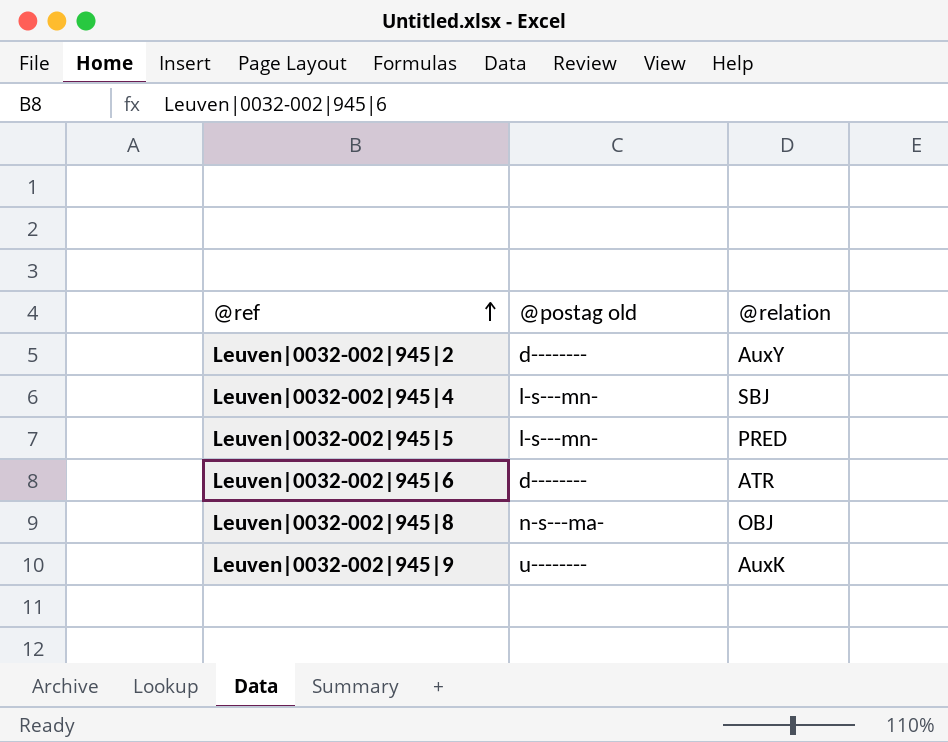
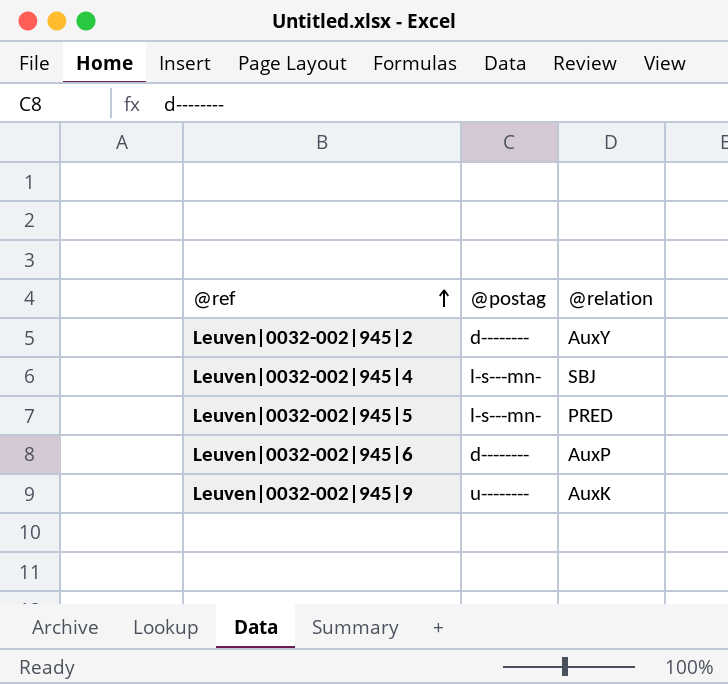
column name: @postag old -> @postag
row Leuven|0032-002|945|8: n-s---ma- | OBJ -> none
Leuven|0032-002|945|6 | @relation: ATR -> AuxP

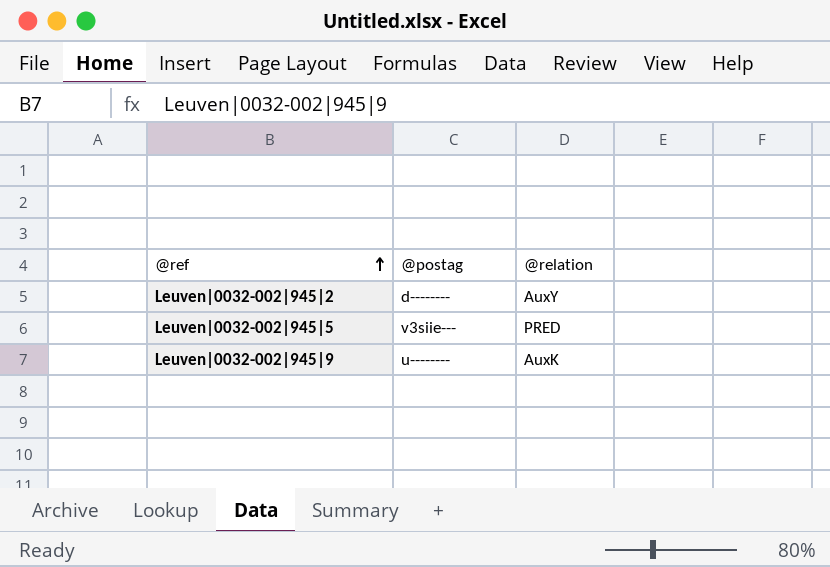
row Leuven|0032-002|945|4: l-s---mn- | SBJ -> none
row Leuven|0032-002|945|6: d-------- | AuxP -> none
Leuven|0032-002|945|5 | @postag: l-s---mn- -> v3siie---

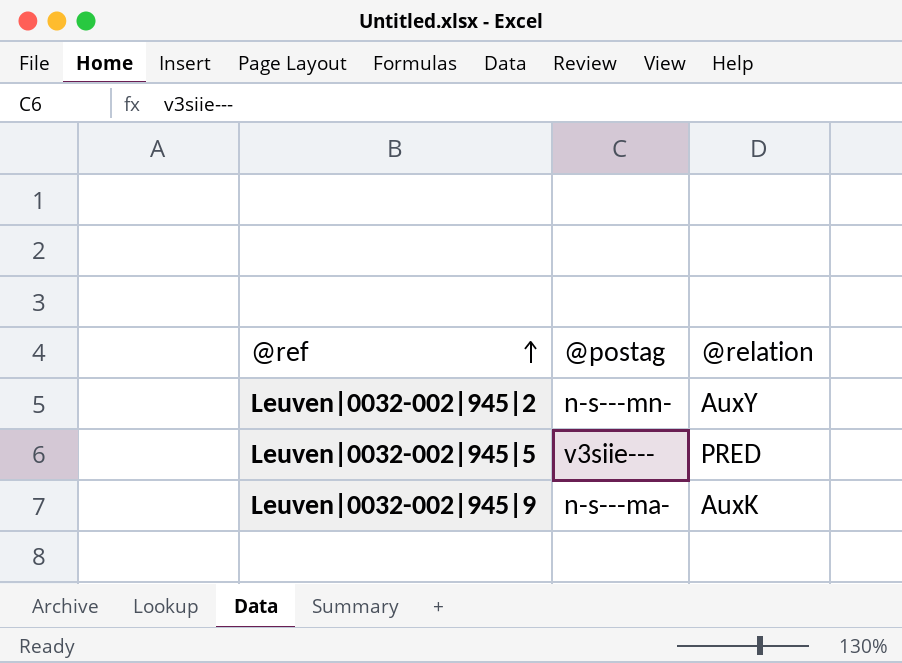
Leuven|0032-002|945|2 | @postag: d-------- -> n-s---mn-
Leuven|0032-002|945|9 | @postag: u-------- -> n-s---ma-

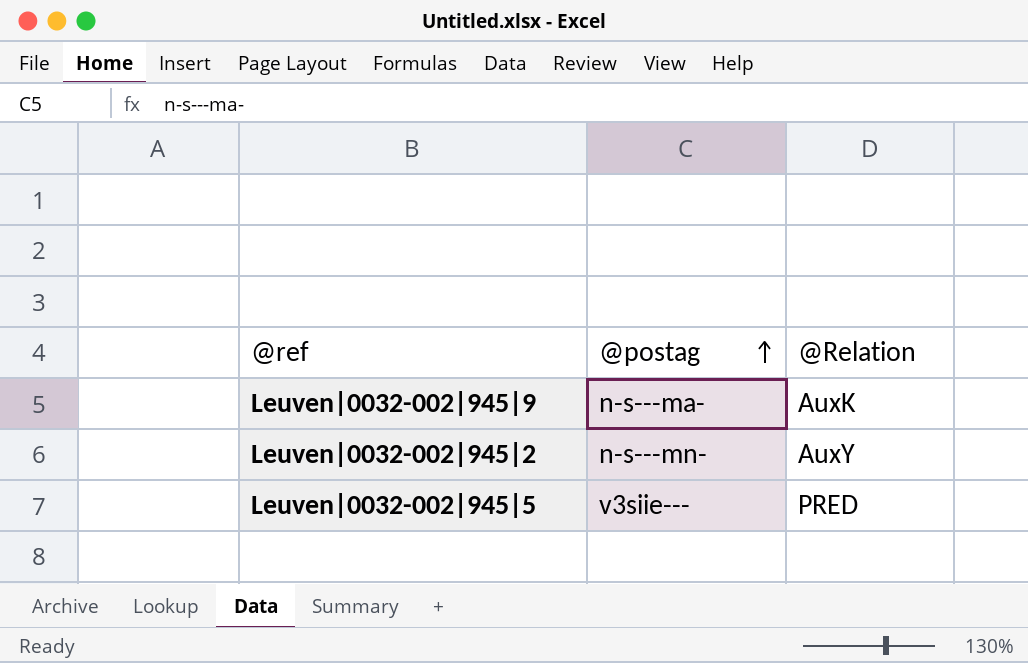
row order: @ref ascending -> @postag ascending
column name: @relation -> @Relation

